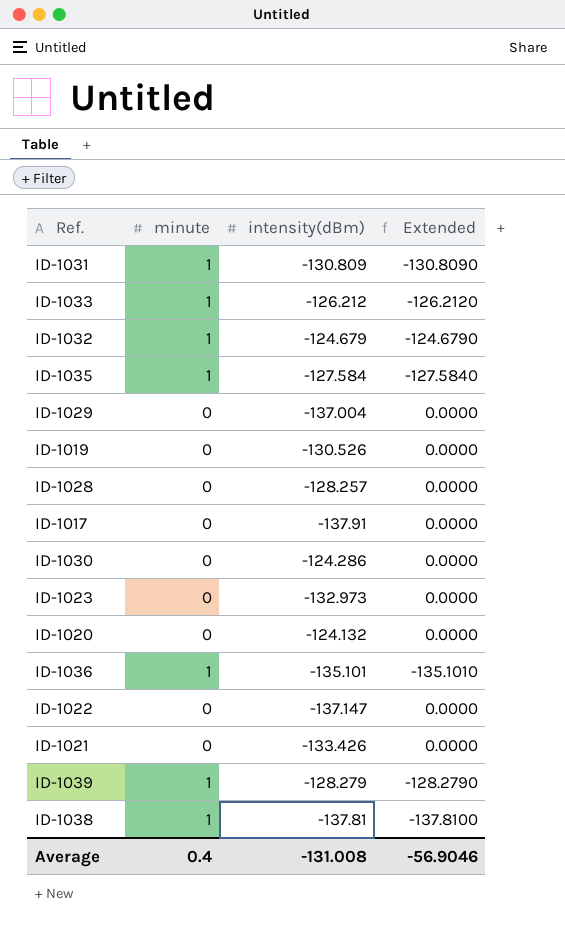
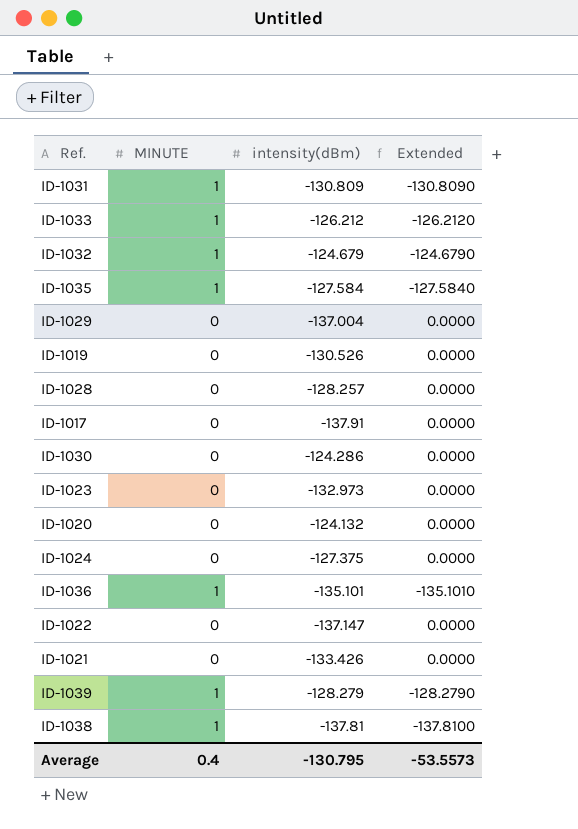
column name: minute -> MINUTE
row ID-1024: none -> 0 | -127.375 | 0.0000
Average | intensity(dBm): -131.008 -> -130.795
Average | Extended: -56.9046 -> -53.5573

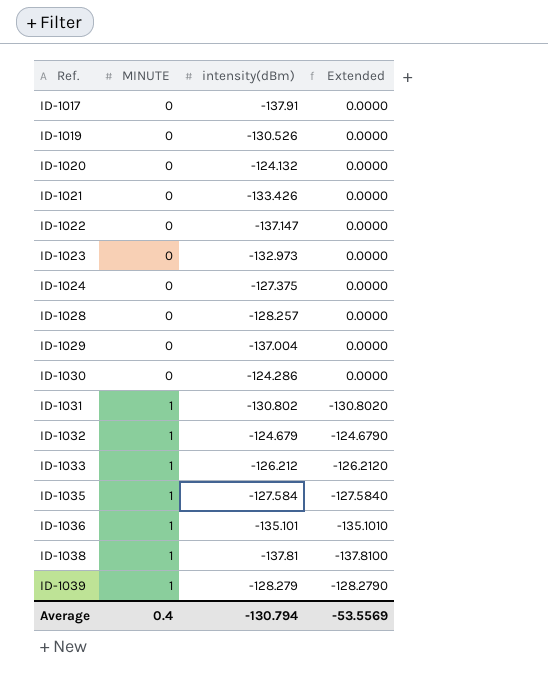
row order: none -> Ref. ascending
ID-1031 | intensity(dBm): -130.809 -> -130.802
ID-1031 | Extended: -130.8090 -> -130.8020
Average | intensity(dBm): -130.795 -> -130.794
Average | Extended: -53.5573 -> -53.5569

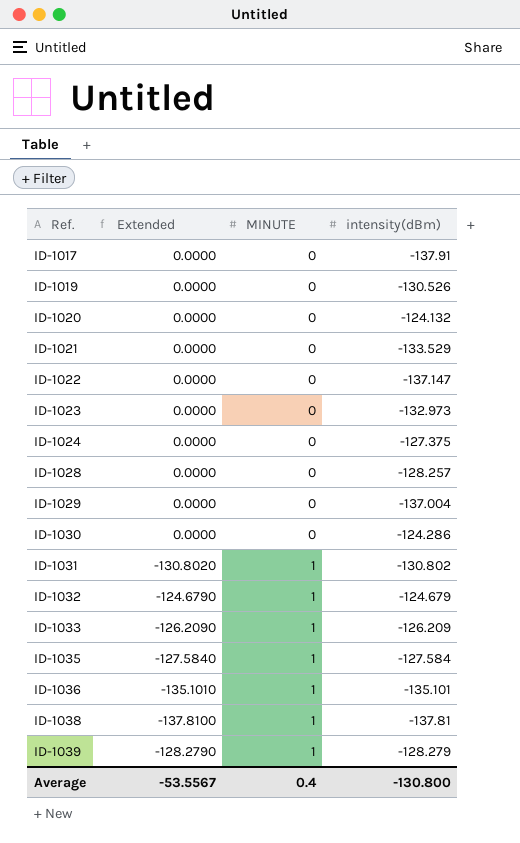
column Extended | position: 4 -> 2
ID-1021 | intensity(dBm): -133.426 -> -133.529
ID-1033 | Extended: -126.2120 -> -126.2090
ID-1033 | intensity(dBm): -126.212 -> -126.209
Average | Extended: -53.5569 -> -53.5567
Average | intensity(dBm): -130.794 -> -130.800

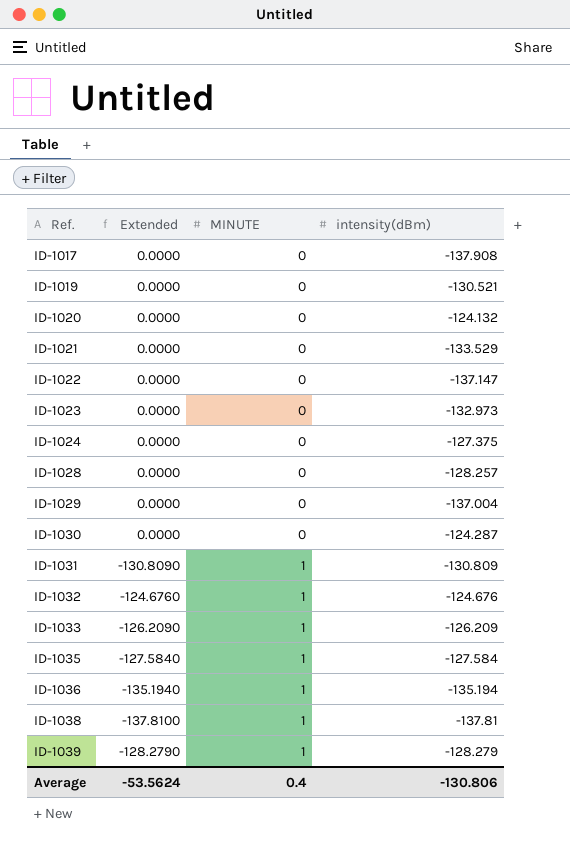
ID-1017 | intensity(dBm): -137.91 -> -137.908
ID-1019 | intensity(dBm): -130.526 -> -130.521
ID-1030 | intensity(dBm): -124.286 -> -124.287
ID-1031 | Extended: -130.8020 -> -130.8090
ID-1031 | intensity(dBm): -130.802 -> -130.809
ID-1032 | Extended: -124.6790 -> -124.6760
ID-1032 | intensity(dBm): -124.679 -> -124.676
ID-1036 | Extended: -135.1010 -> -135.1940
ID-1036 | intensity(dBm): -135.101 -> -135.194
Average | Extended: -53.5567 -> -53.5624
Average | intensity(dBm): -130.800 -> -130.806

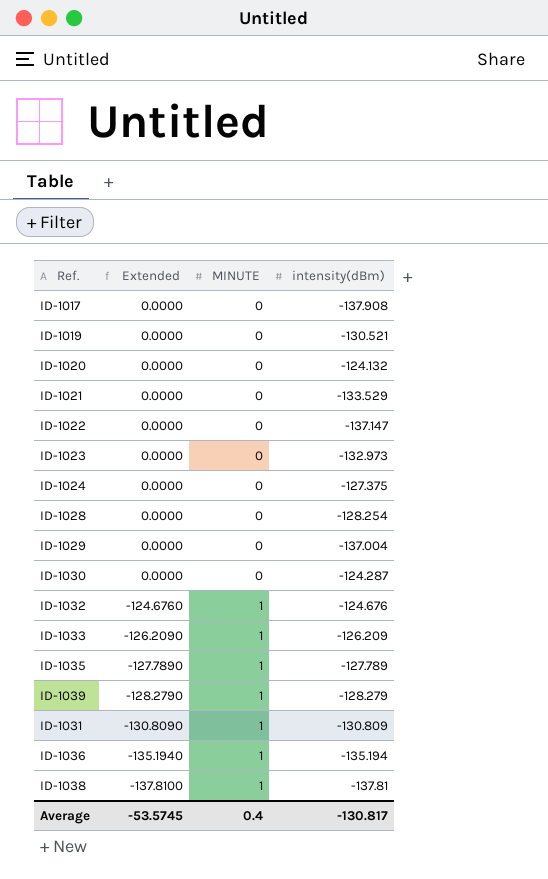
row order: Ref. ascending -> Extended descending
ID-1028 | intensity(dBm): -128.257 -> -128.254
ID-1035 | Extended: -127.5840 -> -127.7890
ID-1035 | intensity(dBm): -127.584 -> -127.789
Average | Extended: -53.5624 -> -53.5745
Average | intensity(dBm): -130.806 -> -130.817

